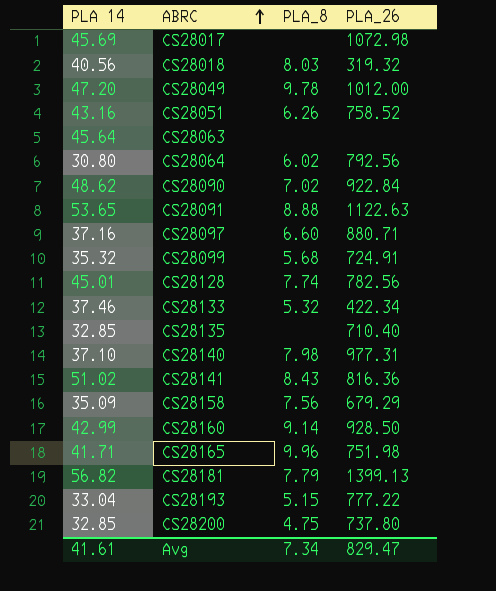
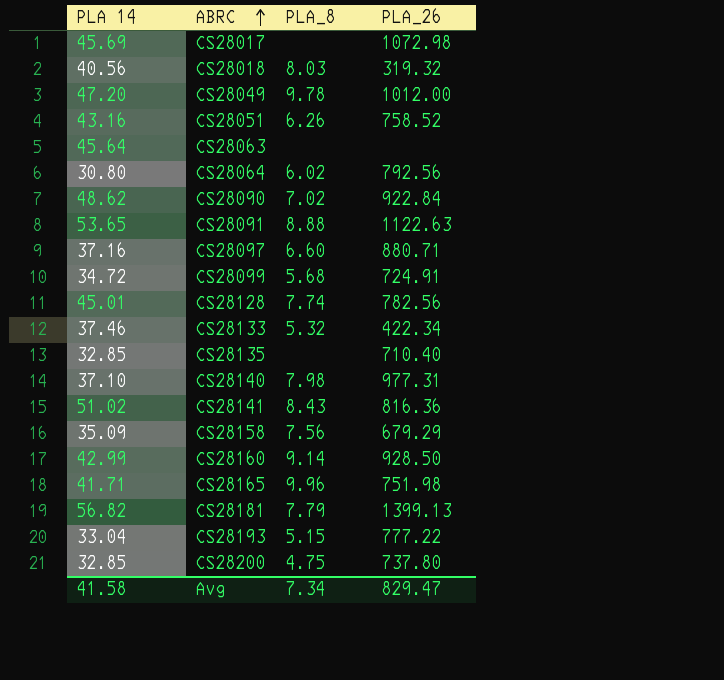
CS28099 | PLA 14: 35.32 -> 34.72
Avg | PLA 14: 41.61 -> 41.58

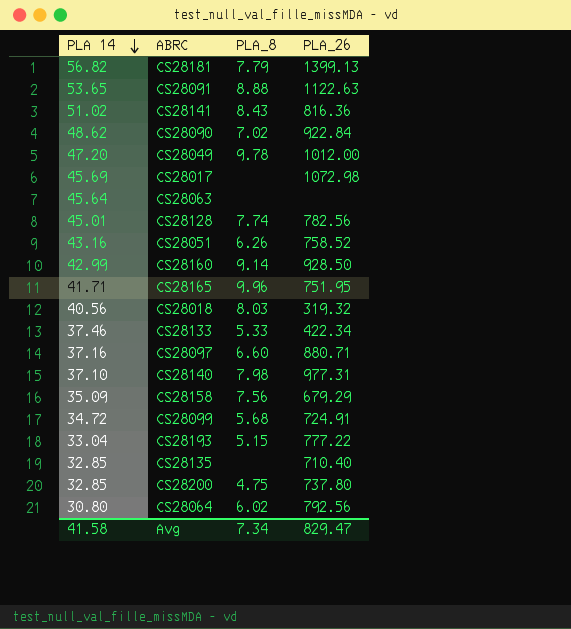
row order: ABRC ascending -> PLA 14 descending
CS28165 | PLA_26: 751.98 -> 751.95
CS28133 | PLA_8: 5.32 -> 5.33

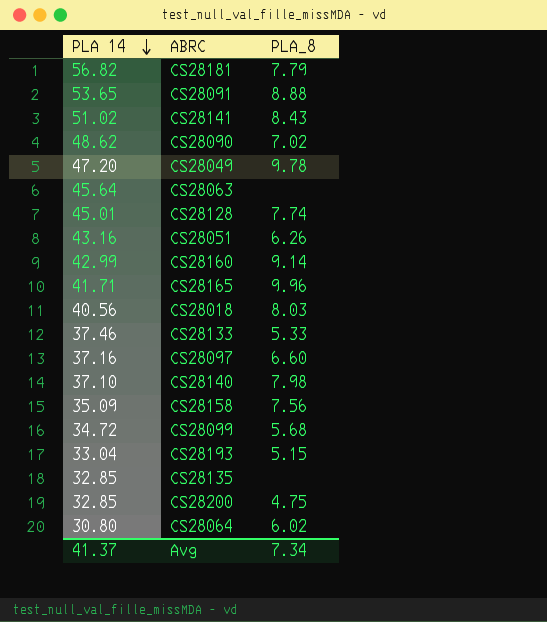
column PLA_26 | position: 4 -> none
row CS28017: 45.69 | none | 1072.98 -> none
Avg | PLA 14: 41.58 -> 41.37

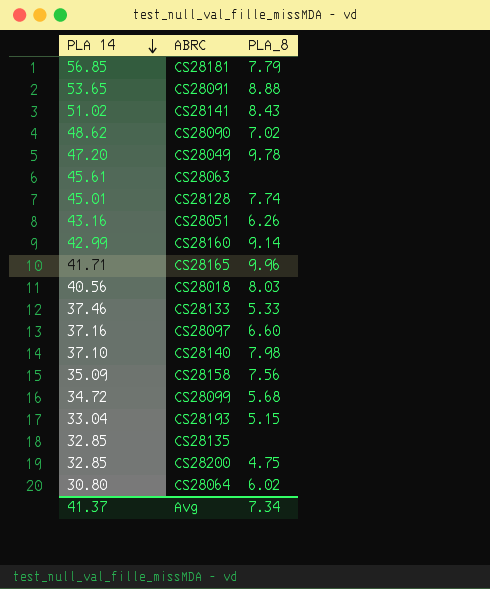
CS28181 | PLA 14: 56.82 -> 56.85
CS28063 | PLA 14: 45.64 -> 45.61

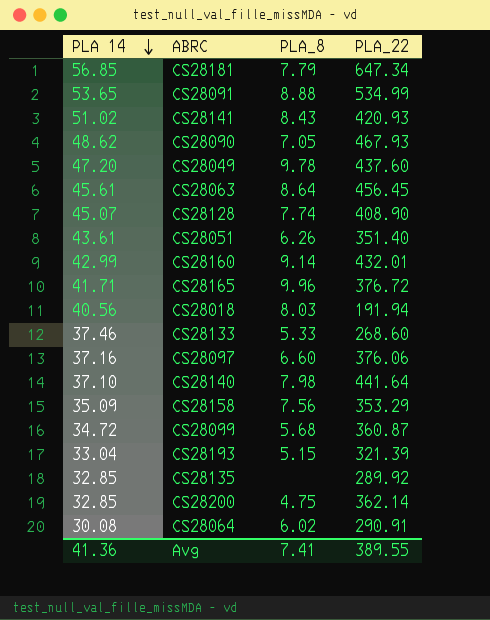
column PLA_22 | position: none -> 4
CS28090 | PLA_8: 7.02 -> 7.05
CS28063 | PLA_8: none -> 8.64
CS28128 | PLA 14: 45.01 -> 45.07
CS28051 | PLA 14: 43.16 -> 43.61
CS28064 | PLA 14: 30.80 -> 30.08
Avg | PLA 14: 41.37 -> 41.36
Avg | PLA_8: 7.34 -> 7.41

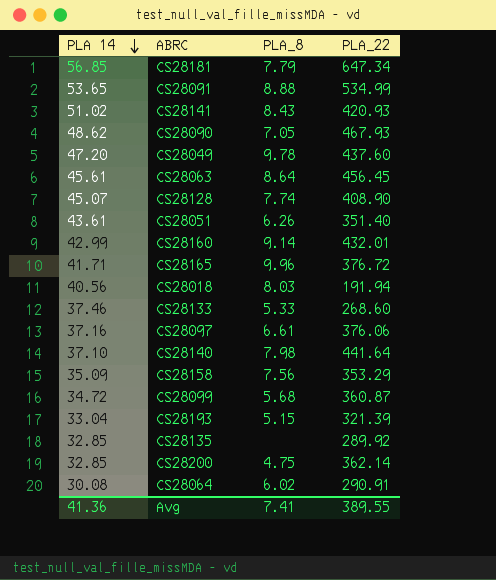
CS28097 | PLA_8: 6.60 -> 6.61

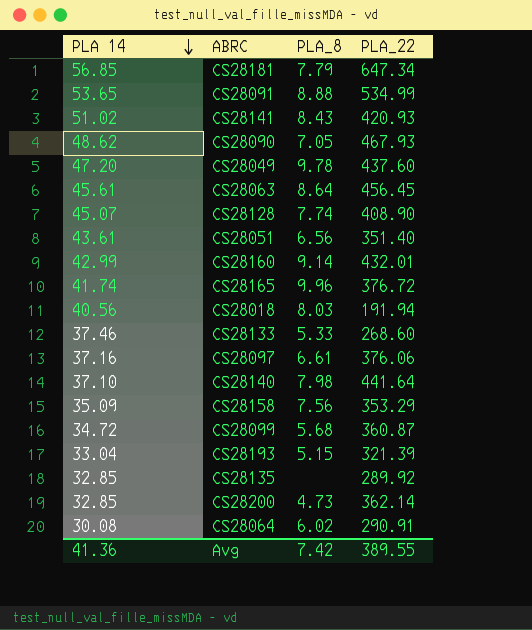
CS28051 | PLA_8: 6.26 -> 6.56
CS28165 | PLA 14: 41.71 -> 41.74
CS28200 | PLA_8: 4.75 -> 4.73
Avg | PLA_8: 7.41 -> 7.42

